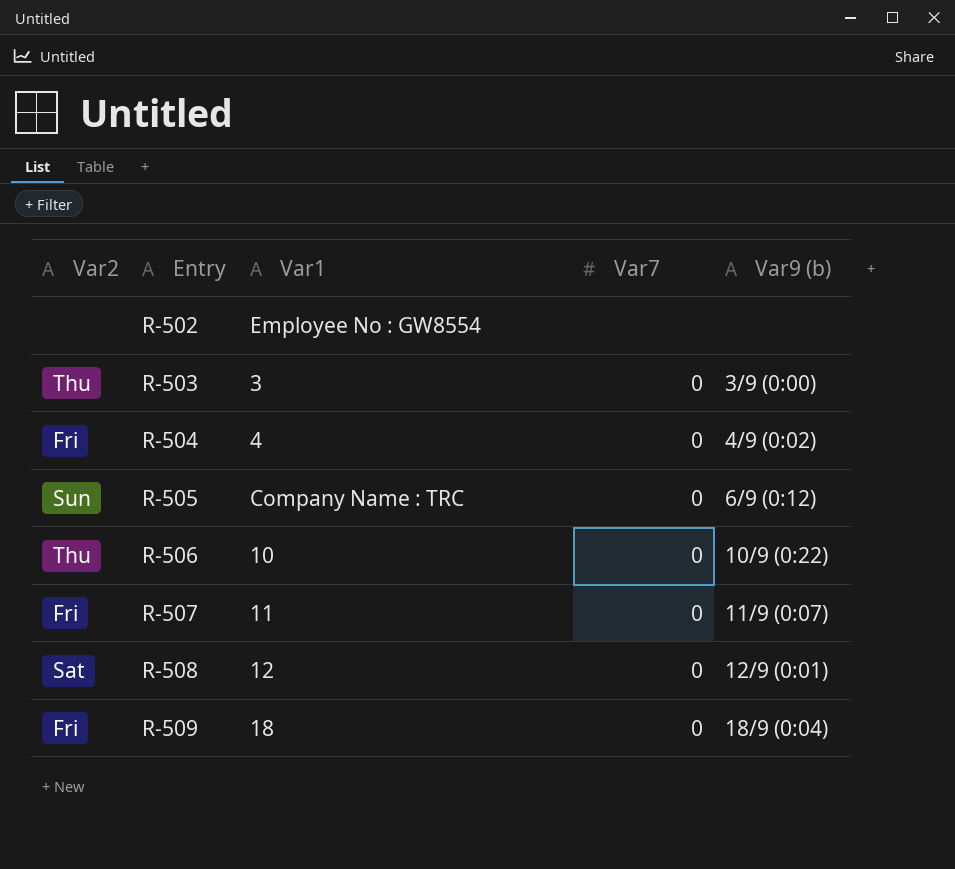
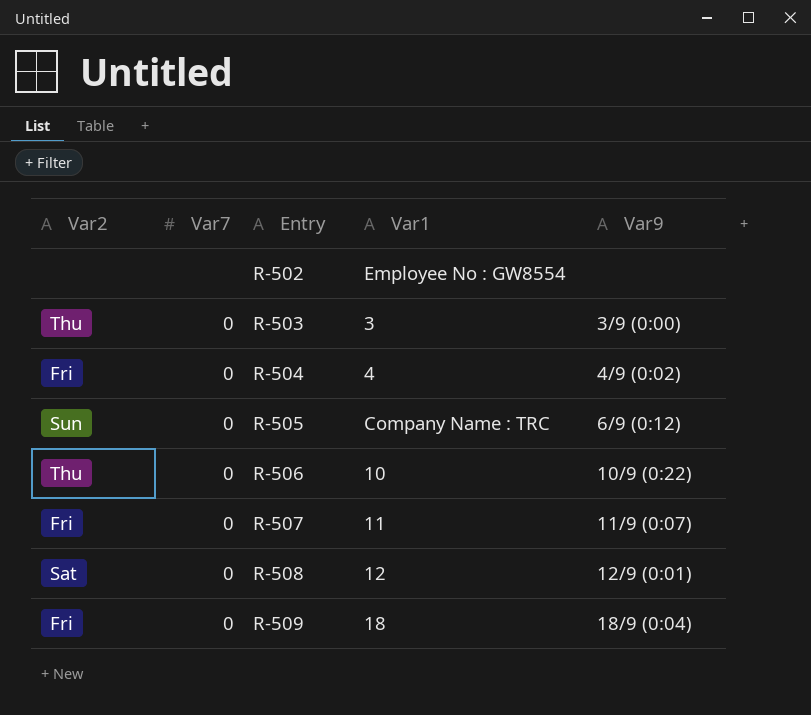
column Var7 | position: 4 -> 2
column name: Var9 (b) -> Var9

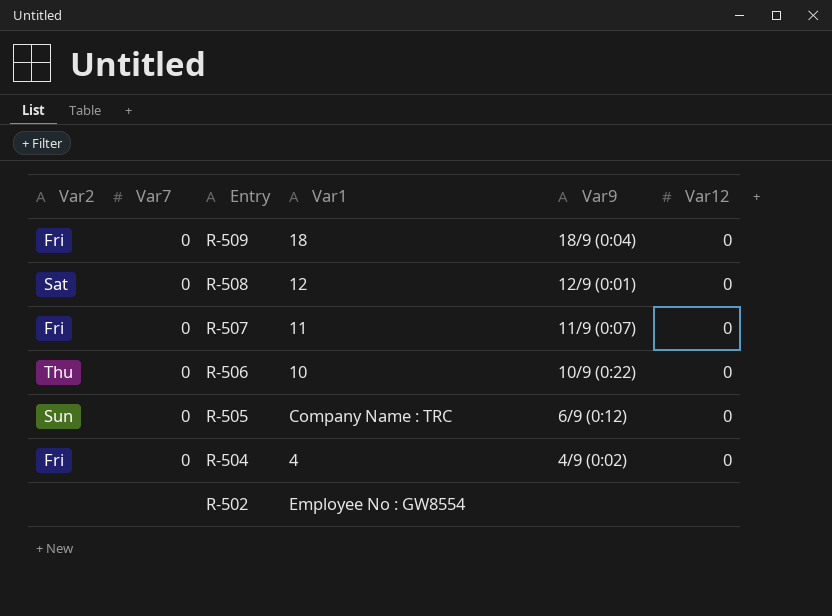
row order: Entry ascending -> Entry descending
column Var12 | position: none -> 6
row R-503: Thu | 0 | 3 | 3/9 (0:00) -> none

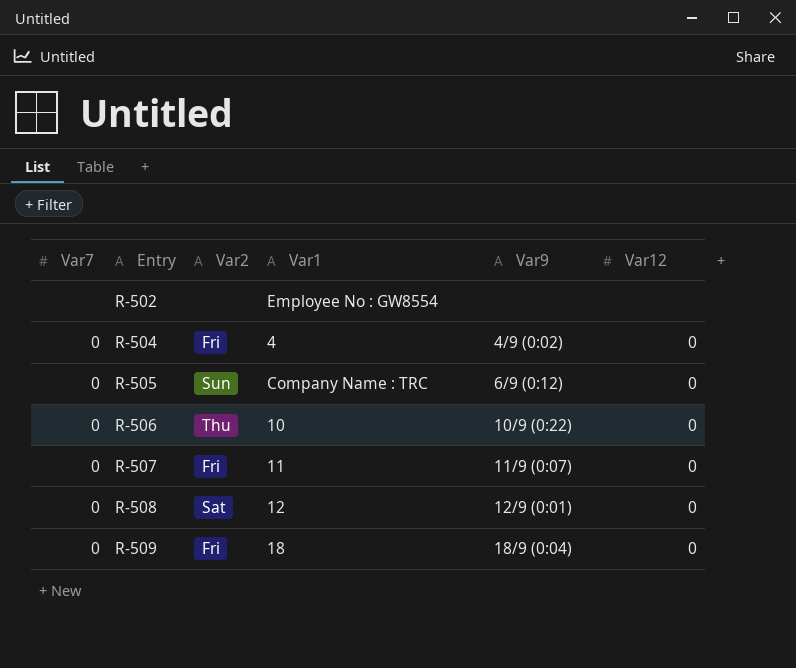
row order: Entry descending -> Entry ascending
column Var2 | position: 1 -> 3

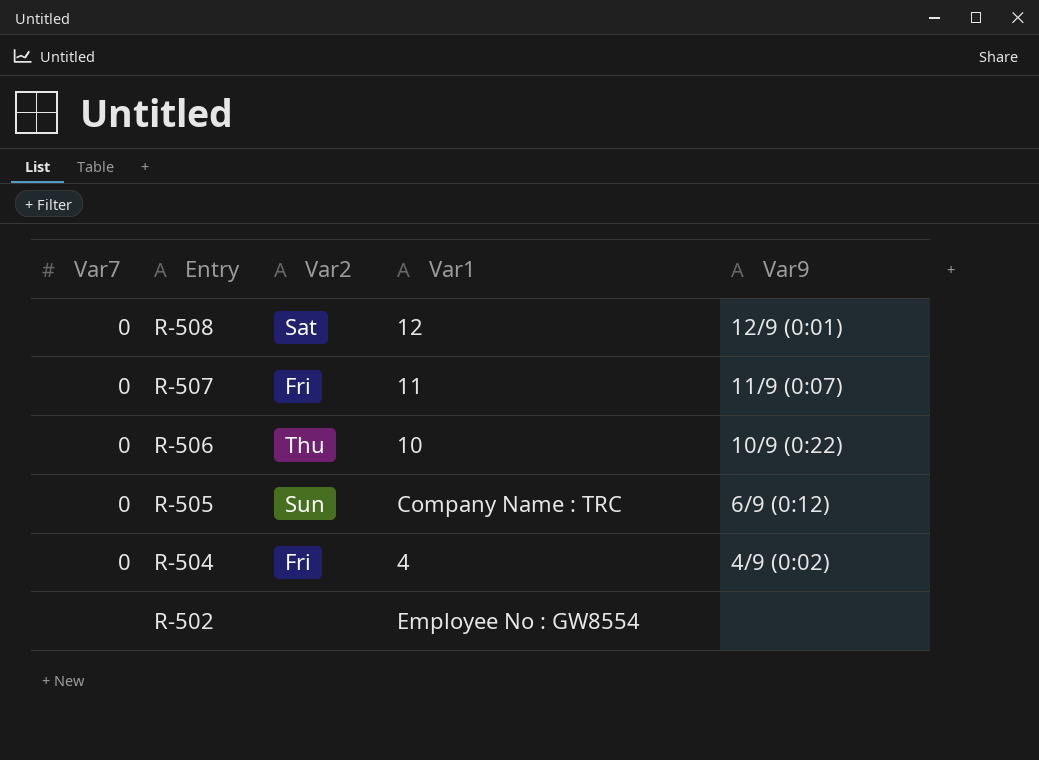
row order: Entry ascending -> Entry descending
column Var12 | position: 6 -> none
row R-509: 0 | Fri | 18 | 18/9 (0:04) | 0 -> none

